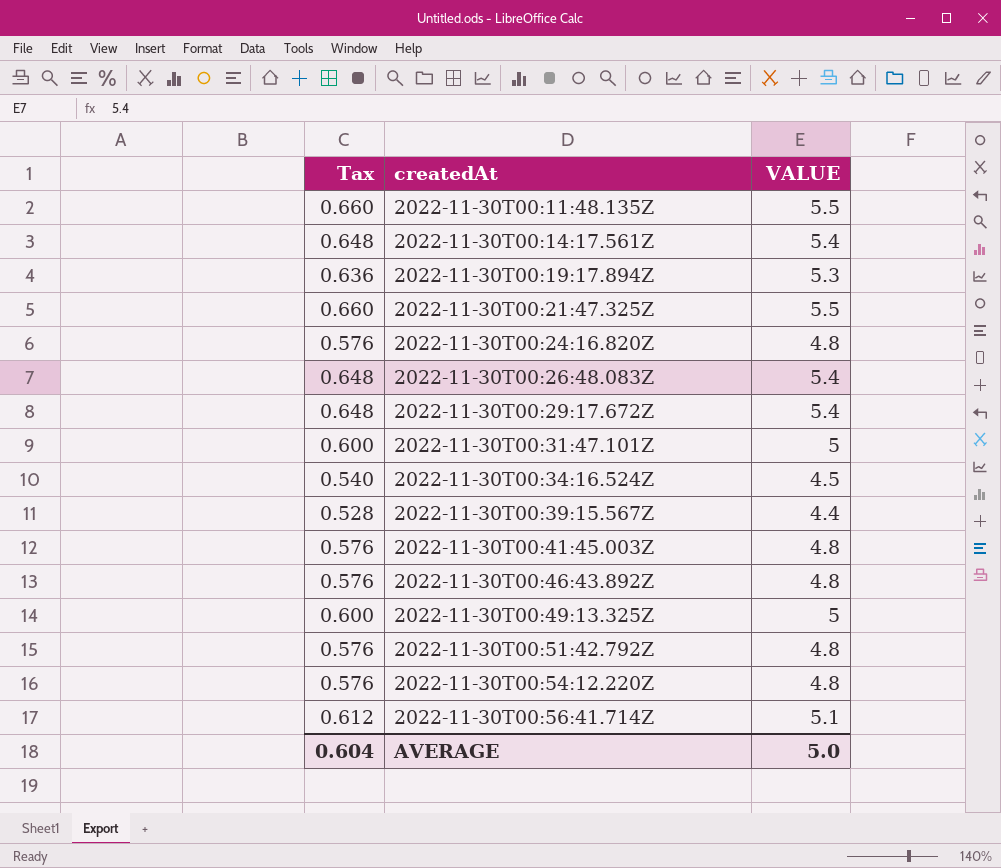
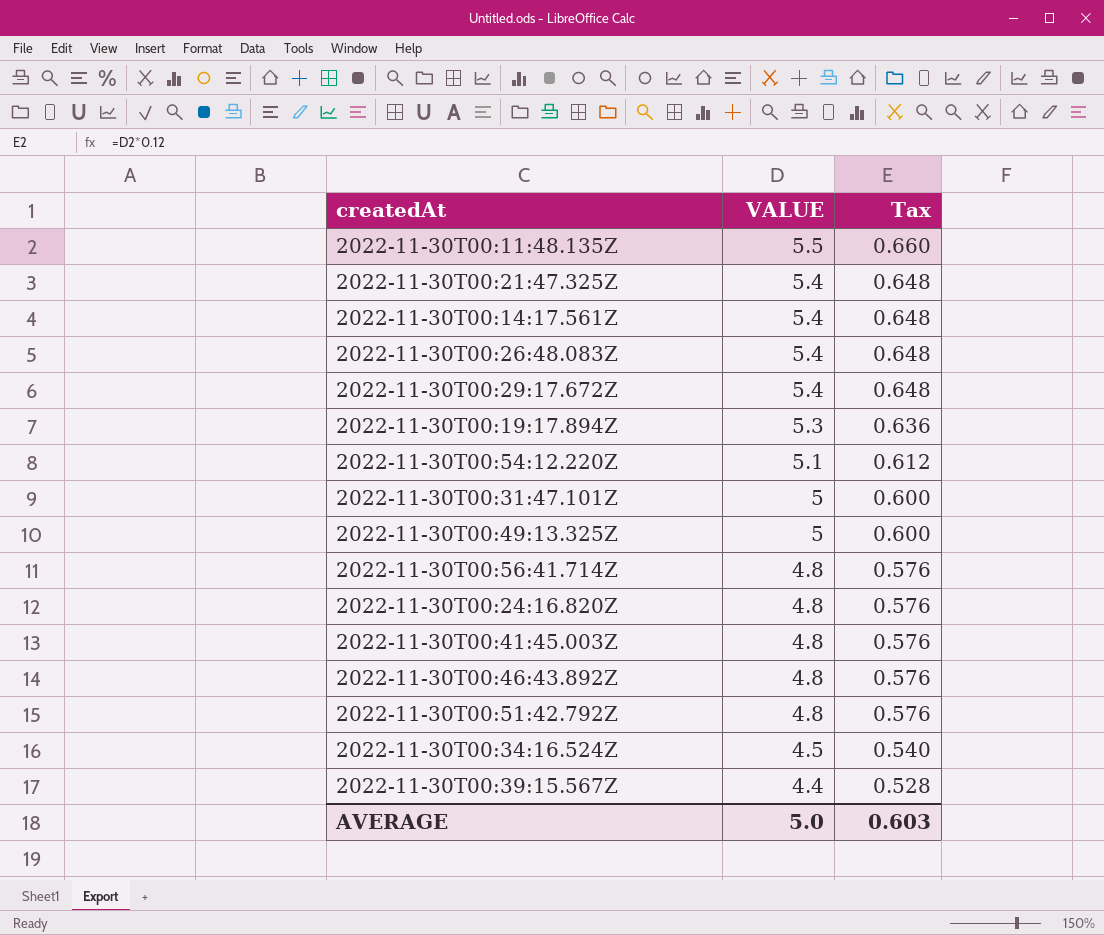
row order: createdAt ascending -> VALUE descending
column Tax | position: 1 -> 3
2022-11-30T00:21:47.325Z | VALUE: 5.5 -> 5.4
2022-11-30T00:21:47.325Z | Tax: 0.660 -> 0.648
2022-11-30T00:54:12.220Z | VALUE: 4.8 -> 5.1
2022-11-30T00:54:12.220Z | Tax: 0.576 -> 0.612
2022-11-30T00:56:41.714Z | VALUE: 5.1 -> 4.8
2022-11-30T00:56:41.714Z | Tax: 0.612 -> 0.576
AVERAGE | Tax: 0.604 -> 0.603

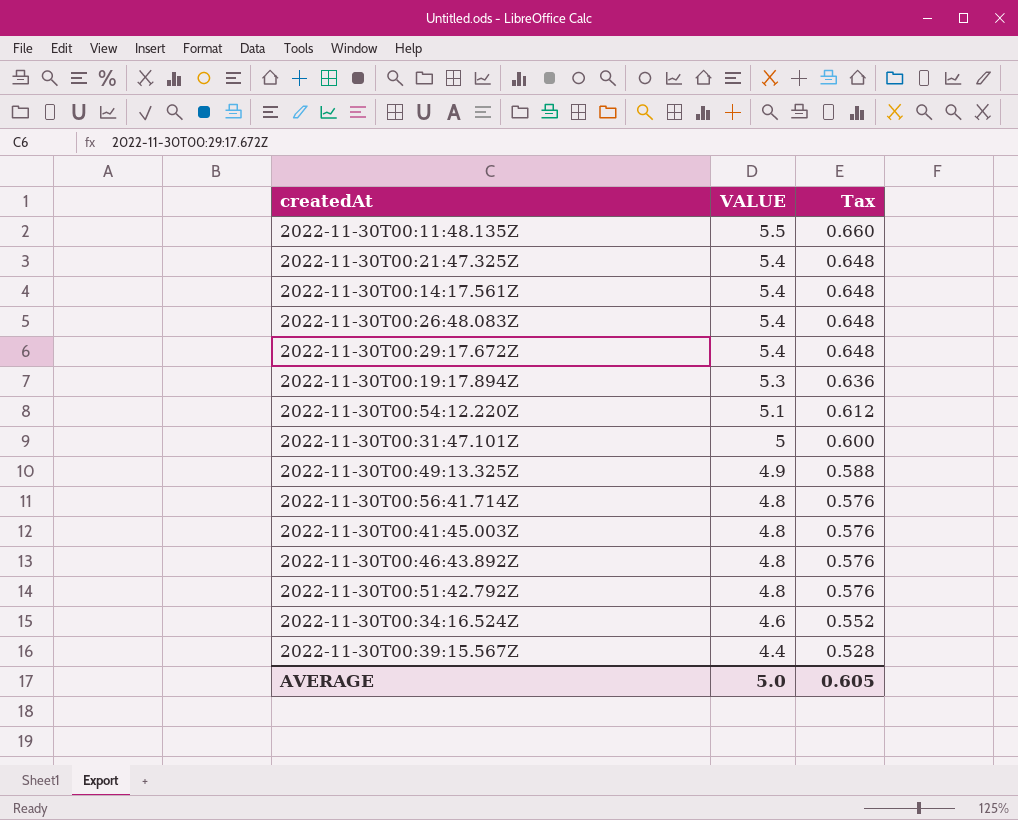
row 2022-11-30T00:24:16.820Z: 4.8 | 0.576 -> none
2022-11-30T00:49:13.325Z | VALUE: 5 -> 4.9
2022-11-30T00:49:13.325Z | Tax: 0.600 -> 0.588
2022-11-30T00:34:16.524Z | VALUE: 4.5 -> 4.6
2022-11-30T00:34:16.524Z | Tax: 0.540 -> 0.552
AVERAGE | Tax: 0.603 -> 0.605

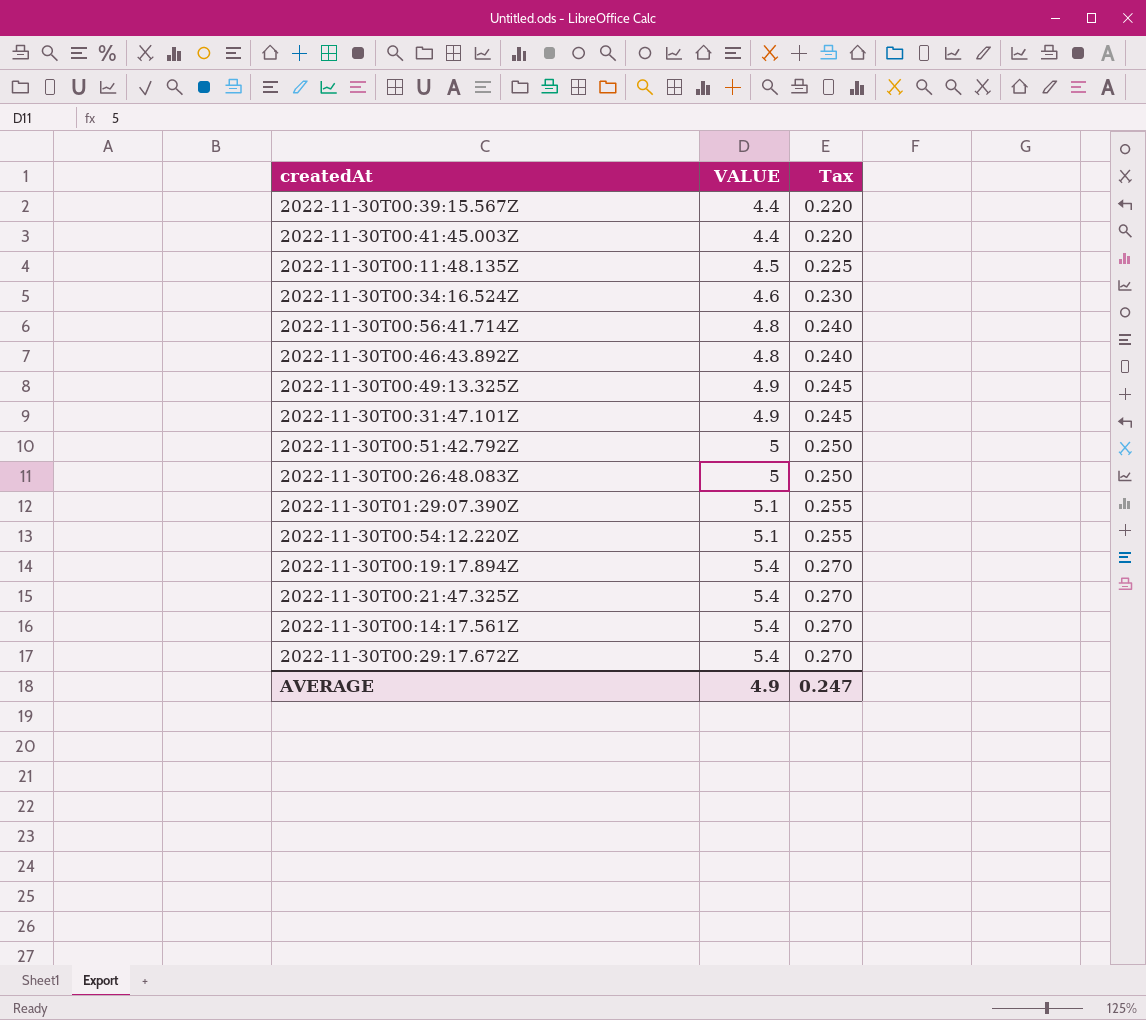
row order: VALUE descending -> VALUE ascending
column Tax | formula: [VALUE] * 0.12 -> [VALUE] * 0.05
2022-11-30T00:41:45.003Z | VALUE: 4.8 -> 4.4
2022-11-30T00:11:48.135Z | VALUE: 5.5 -> 4.5
2022-11-30T00:31:47.101Z | VALUE: 5 -> 4.9
2022-11-30T00:51:42.792Z | VALUE: 4.8 -> 5
2022-11-30T00:26:48.083Z | VALUE: 5.4 -> 5
row 2022-11-30T01:29:07.390Z: none -> 5.1 | 0.255
2022-11-30T00:19:17.894Z | VALUE: 5.3 -> 5.4
AVERAGE | VALUE: 5.0 -> 4.9
AVERAGE | Tax: 0.605 -> 0.247

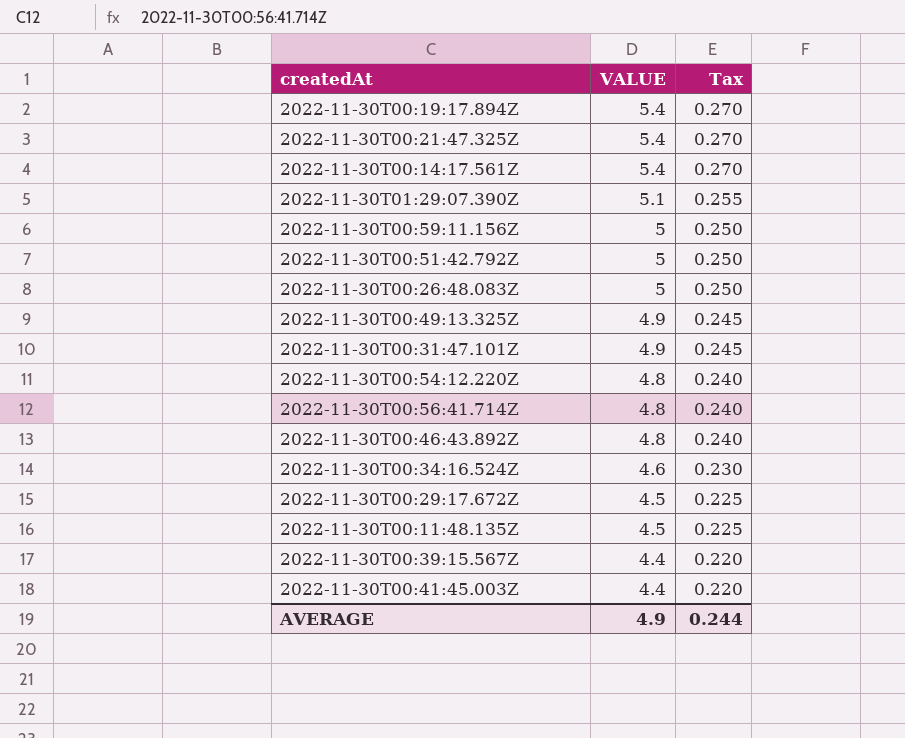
row order: VALUE ascending -> VALUE descending
row 2022-11-30T00:59:11.156Z: none -> 5 | 0.250
2022-11-30T00:54:12.220Z | VALUE: 5.1 -> 4.8
2022-11-30T00:54:12.220Z | Tax: 0.255 -> 0.240
2022-11-30T00:29:17.672Z | VALUE: 5.4 -> 4.5
2022-11-30T00:29:17.672Z | Tax: 0.270 -> 0.225
AVERAGE | Tax: 0.247 -> 0.244

